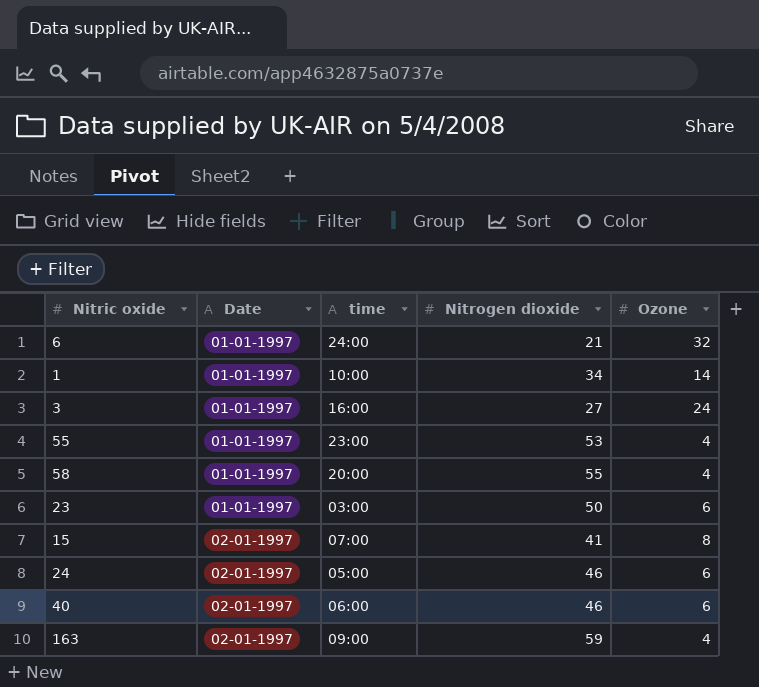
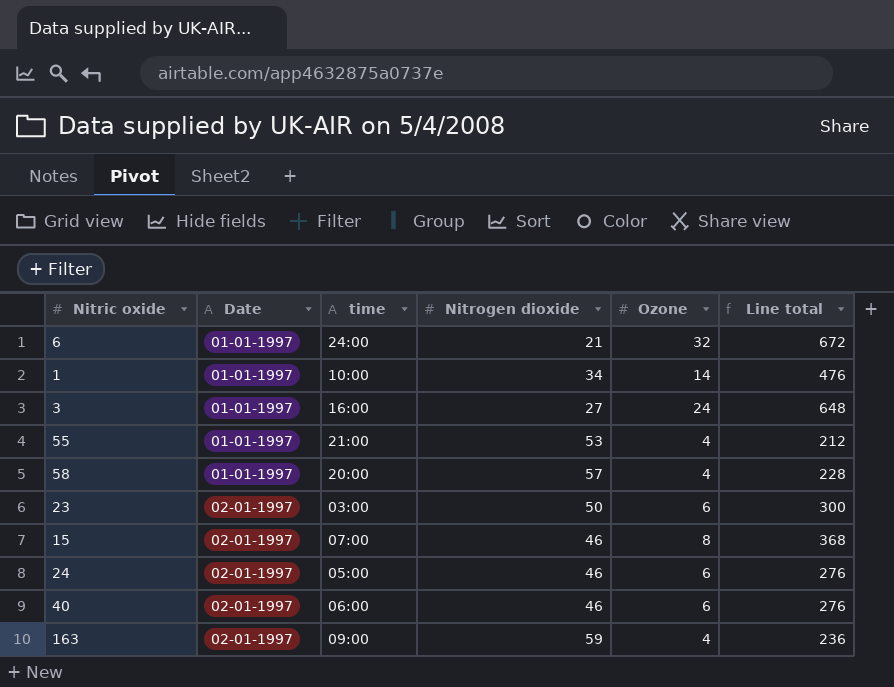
column Line total | formula: none -> [Nitrogen dioxide] * [Ozone]
55 | time: 23:00 -> 21:00
58 | Nitrogen dioxide: 55 -> 57
23 | Date: 01-01-1997 -> 02-01-1997
15 | Nitrogen dioxide: 41 -> 46

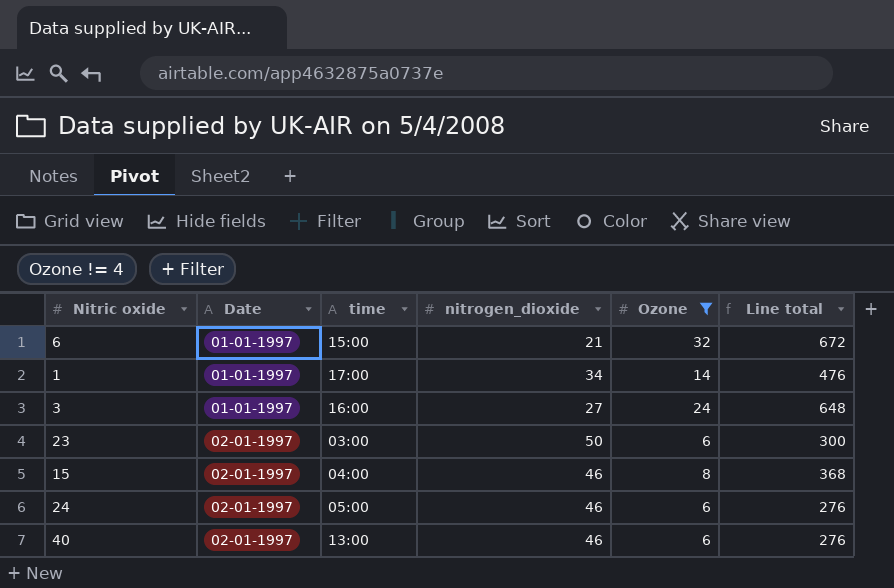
filter: none -> Ozone != 4
column name: Nitrogen dioxide -> nitrogen_dioxide
6 | time: 24:00 -> 15:00
1 | time: 10:00 -> 17:00
15 | time: 07:00 -> 04:00
40 | time: 06:00 -> 13:00

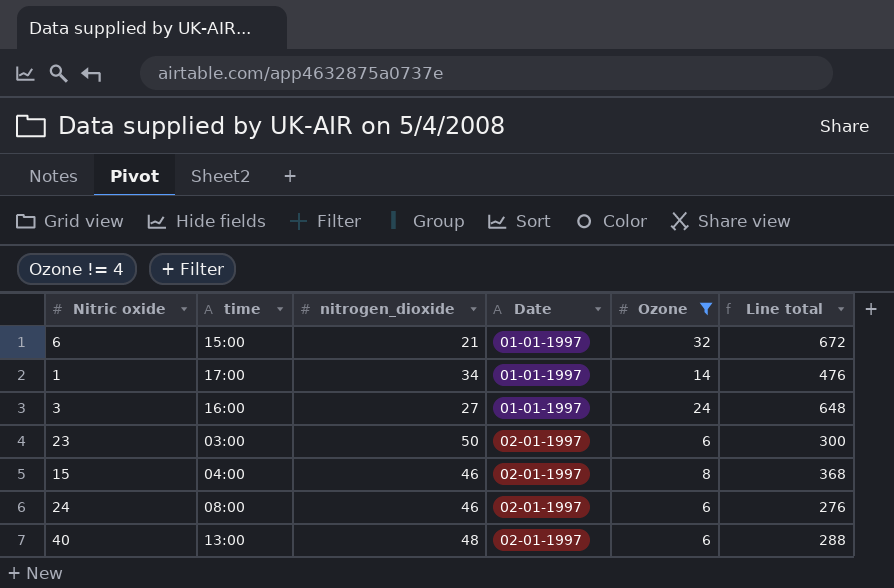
column Date | position: 2 -> 4
24 | time: 05:00 -> 08:00
40 | nitrogen_dioxide: 46 -> 48
40 | Line total: 276 -> 288

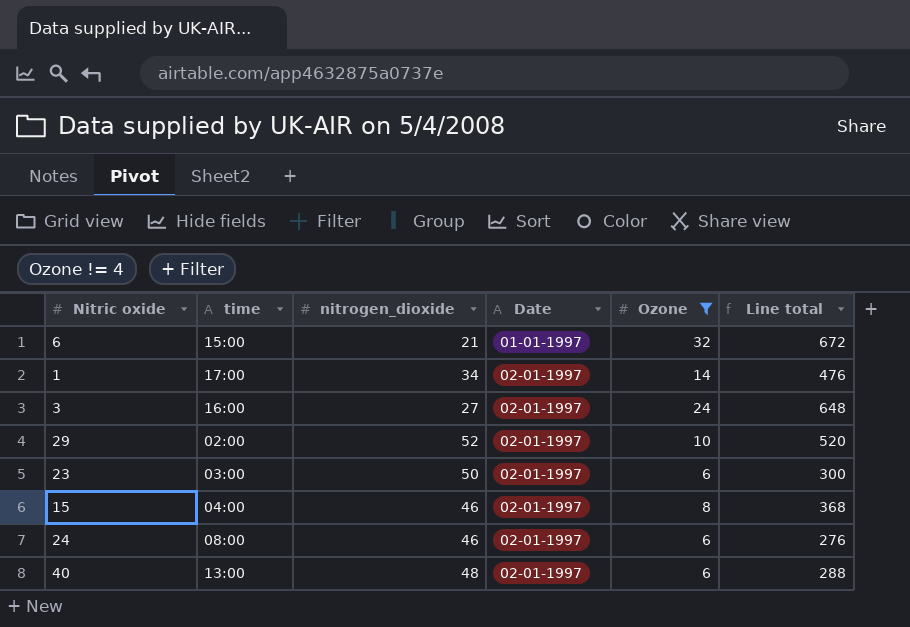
1 | Date: 01-01-1997 -> 02-01-1997
3 | Date: 01-01-1997 -> 02-01-1997
row 29: none -> 02:00 | 52 | 02-01-1997 | 10 | 520

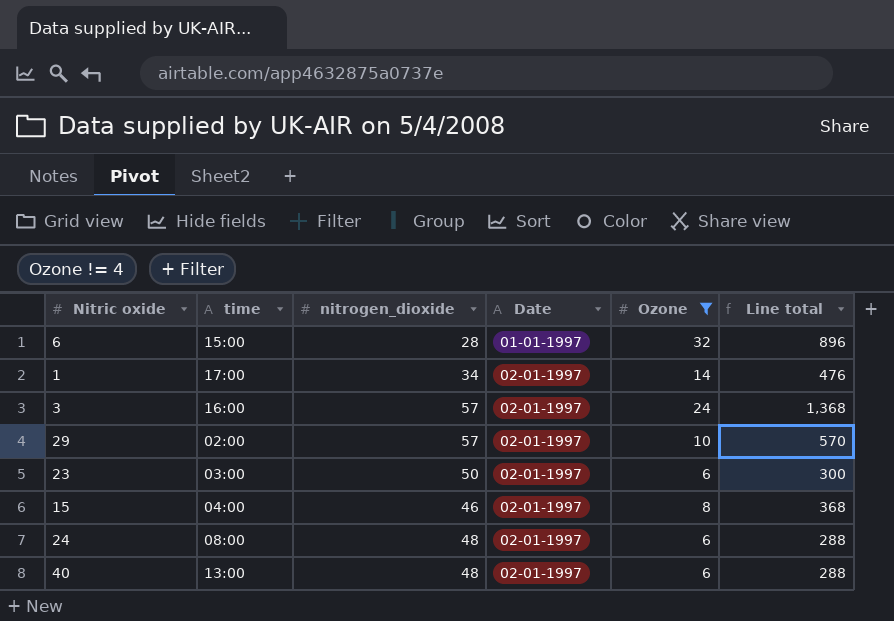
6 | nitrogen_dioxide: 21 -> 28
6 | Line total: 672 -> 896
3 | nitrogen_dioxide: 27 -> 57
3 | Line total: 648 -> 1,368
29 | nitrogen_dioxide: 52 -> 57
29 | Line total: 520 -> 570
24 | nitrogen_dioxide: 46 -> 48
24 | Line total: 276 -> 288

